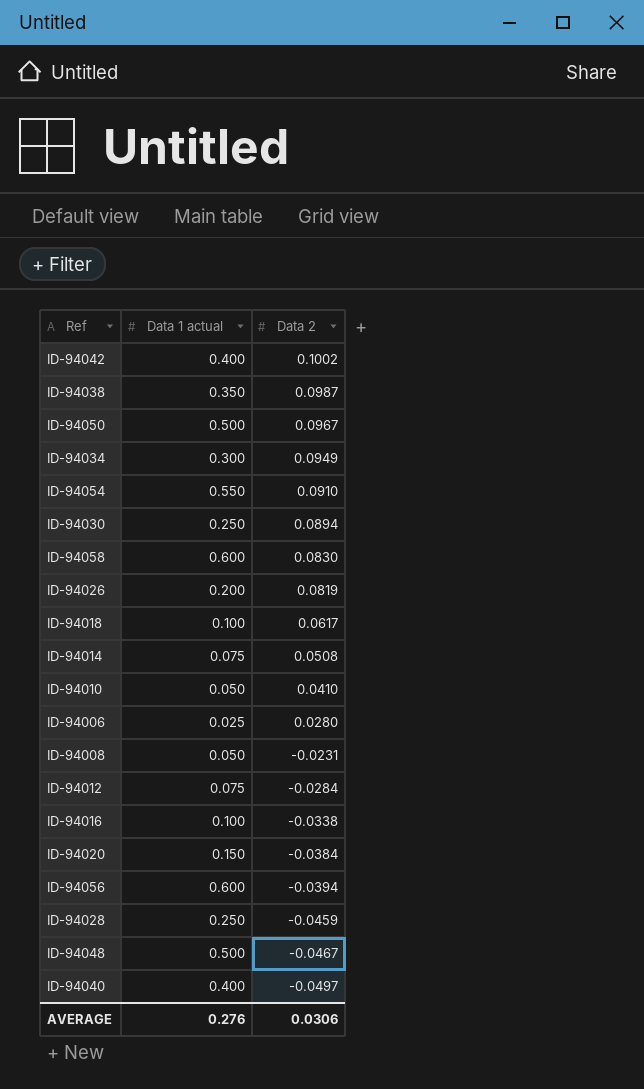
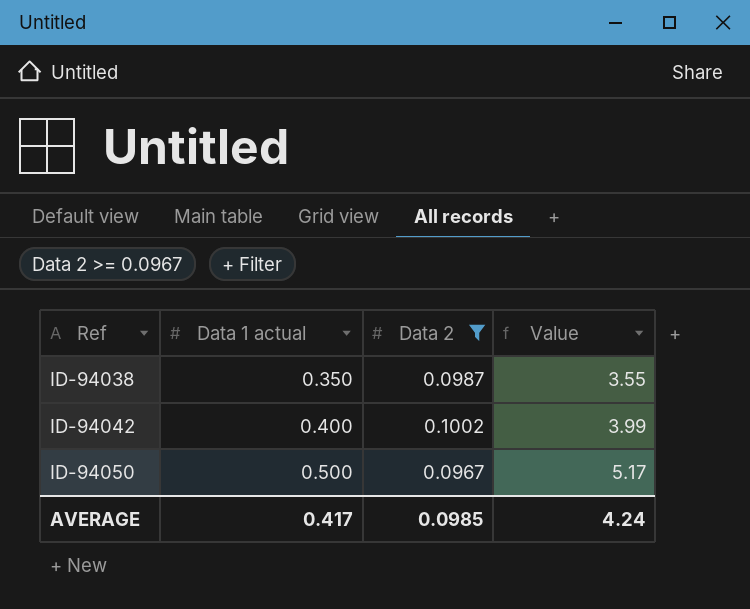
filter: none -> Data 2 >= 0.0967
row order: Data 2 descending -> Ref ascending
column Value | formula: none -> [Data 1 actual] / [Data 2]
AVERAGE | Data 1 actual: 0.276 -> 0.417
AVERAGE | Data 2: 0.0306 -> 0.0985

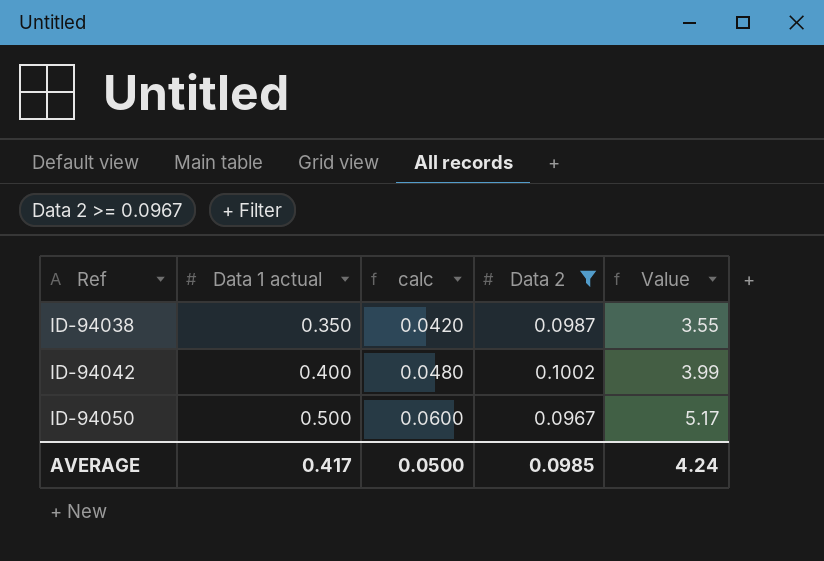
column calc | formula: none -> [Data 1 actual] * 0.12

